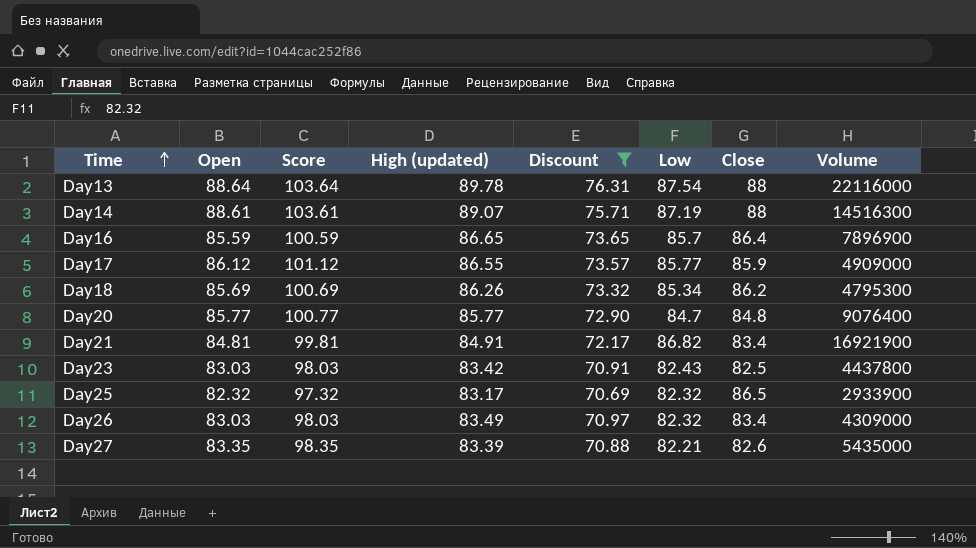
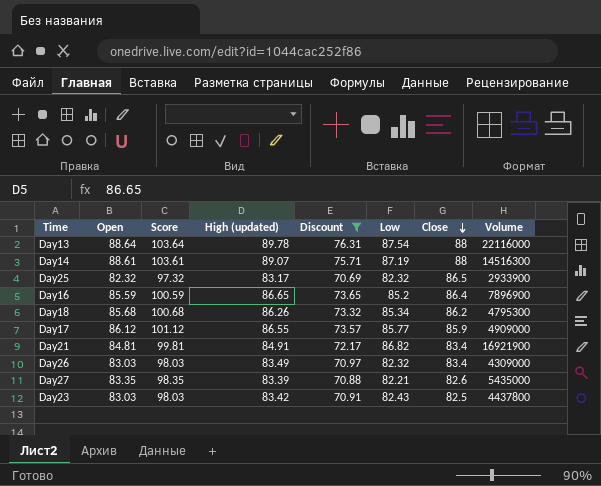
row order: Time ascending -> Close descending
row Day20: 85.77 | 100.77 | 85.77 | 72.90 | 84.7 | 84.8 | 9076400 -> none
Day16 | Low: 85.7 -> 85.2
Day18 | Open: 85.69 -> 85.68
Day18 | Score: 100.69 -> 100.68

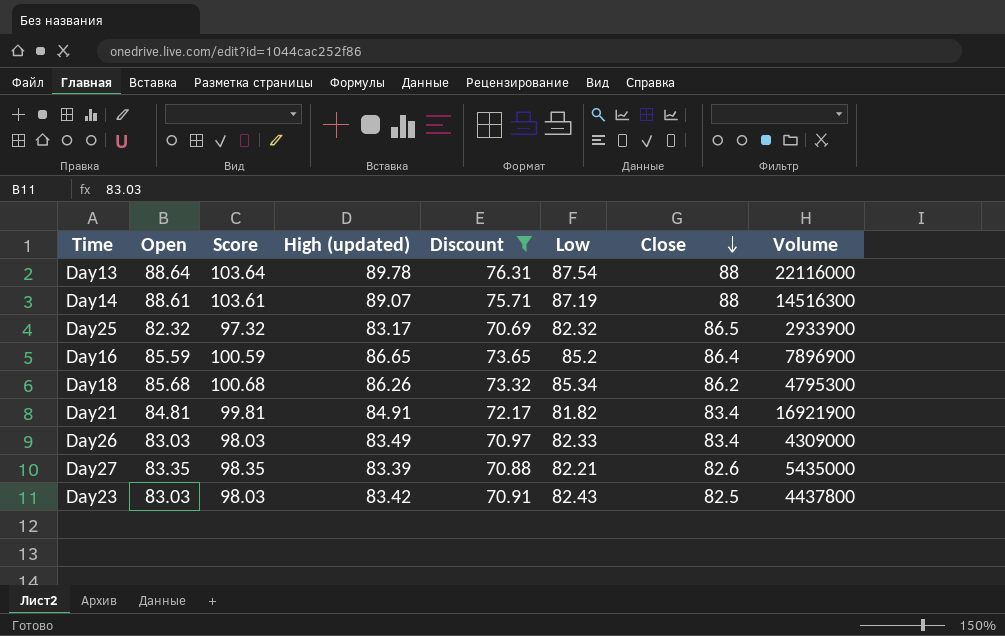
row Day17: 86.12 | 101.12 | 86.55 | 73.57 | 85.77 | 85.9 | 4909000 -> none
Day21 | Low: 86.82 -> 81.82
Day26 | Low: 82.32 -> 82.33

